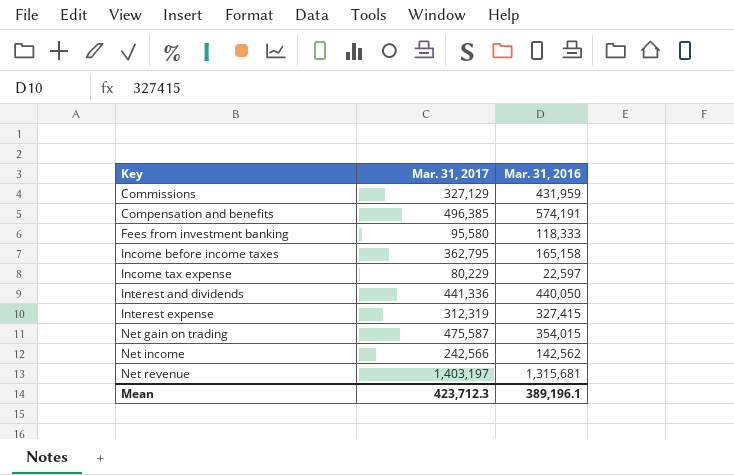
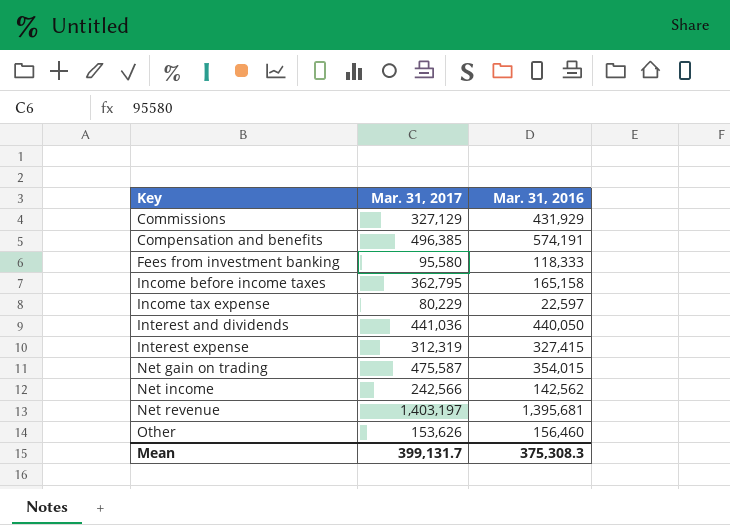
Commissions | Mar. 31, 2016: 431,959 -> 431,929
Interest and dividends | Mar. 31, 2017: 441,336 -> 441,036
Net revenue | Mar. 31, 2016: 1,315,681 -> 1,395,681
row Other: none -> 153,626 | 156,460
Mean | Mar. 31, 2017: 423,712.3 -> 399,131.7
Mean | Mar. 31, 2016: 389,196.1 -> 375,308.3

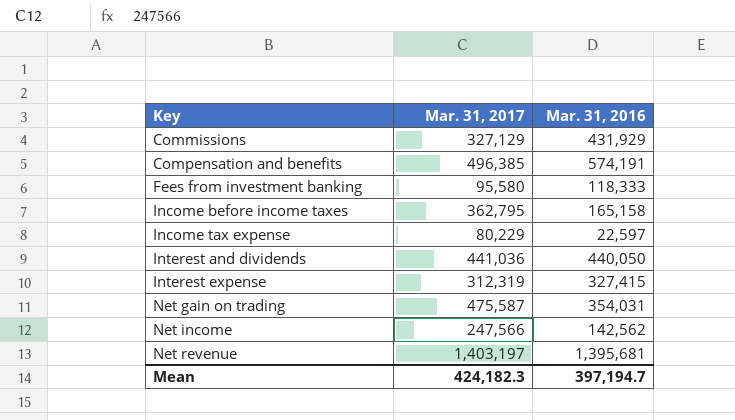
row Other: 153,626 | 156,460 -> none
Net gain on trading | Mar. 31, 2016: 354,015 -> 354,031
Net income | Mar. 31, 2017: 242,566 -> 247,566
Mean | Mar. 31, 2017: 399,131.7 -> 424,182.3
Mean | Mar. 31, 2016: 375,308.3 -> 397,194.7

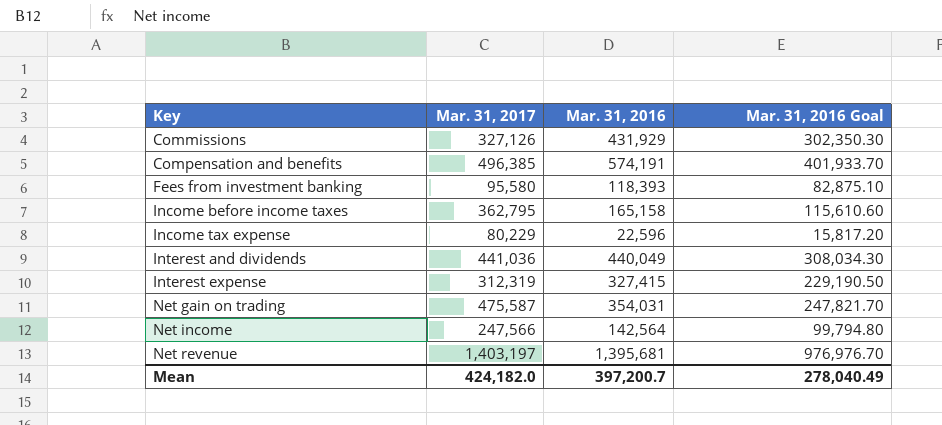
column Mar. 31, 2016 Goal | formula: none -> [Mar. 31, 2016] * 0.7
Commissions | Mar. 31, 2017: 327,129 -> 327,126
Fees from investment banking | Mar. 31, 2016: 118,333 -> 118,393
Income tax expense | Mar. 31, 2016: 22,597 -> 22,596
Interest and dividends | Mar. 31, 2016: 440,050 -> 440,049
Net income | Mar. 31, 2016: 142,562 -> 142,564
Mean | Mar. 31, 2017: 424,182.3 -> 424,182.0
Mean | Mar. 31, 2016: 397,194.7 -> 397,200.7

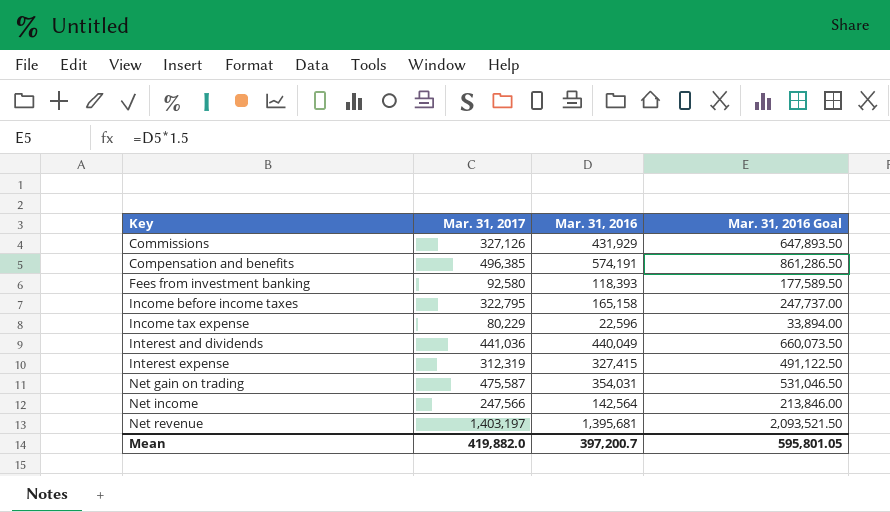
column Mar. 31, 2016 Goal | formula: [Mar. 31, 2016] * 0.7 -> [Mar. 31, 2016] * 1.5
Fees from investment banking | Mar. 31, 2017: 95,580 -> 92,580
Income before income taxes | Mar. 31, 2017: 362,795 -> 322,795
Mean | Mar. 31, 2017: 424,182.0 -> 419,882.0
Mean | Mar. 31, 2016 Goal: 278,040.49 -> 595,801.05

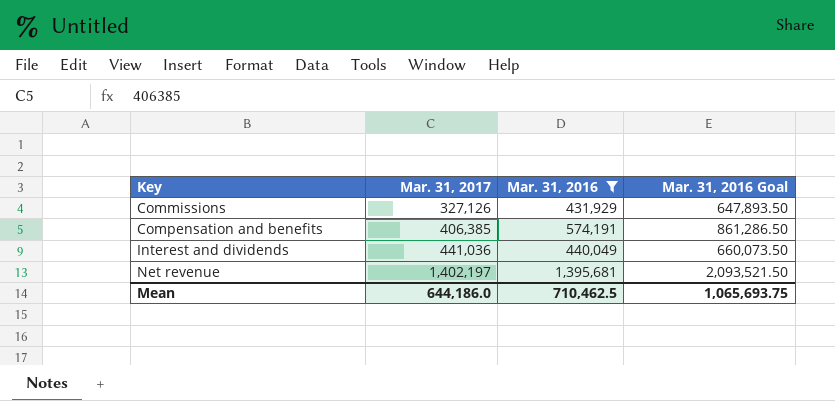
filter: none -> Mar. 31, 2016 >= 431,929
Compensation and benefits | Mar. 31, 2017: 496,385 -> 406,385
Net revenue | Mar. 31, 2017: 1,403,197 -> 1,402,197
Mean | Mar. 31, 2017: 419,882.0 -> 644,186.0
Mean | Mar. 31, 2016: 397,200.7 -> 710,462.5
Mean | Mar. 31, 2016 Goal: 595,801.05 -> 1,065,693.75

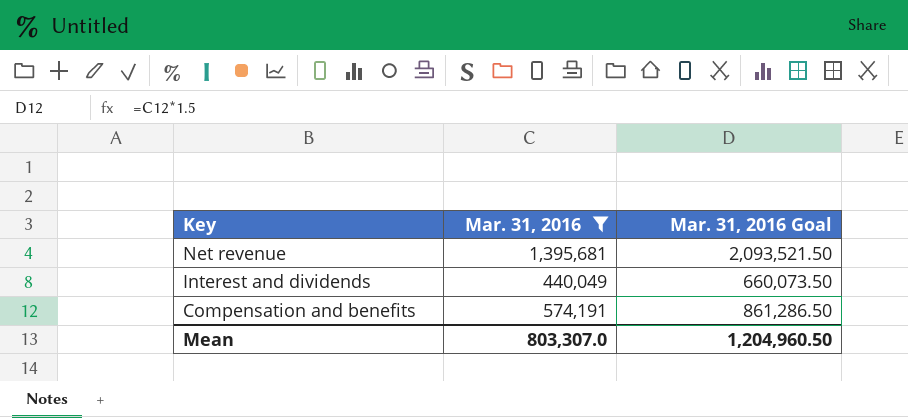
row order: Key ascending -> Key descending
column Mar. 31, 2017 | position: 2 -> none
row Commissions: 327,126 | 431,929 | 647,893.50 -> none
Mean | Mar. 31, 2016: 710,462.5 -> 803,307.0
Mean | Mar. 31, 2016 Goal: 1,065,693.75 -> 1,204,960.50

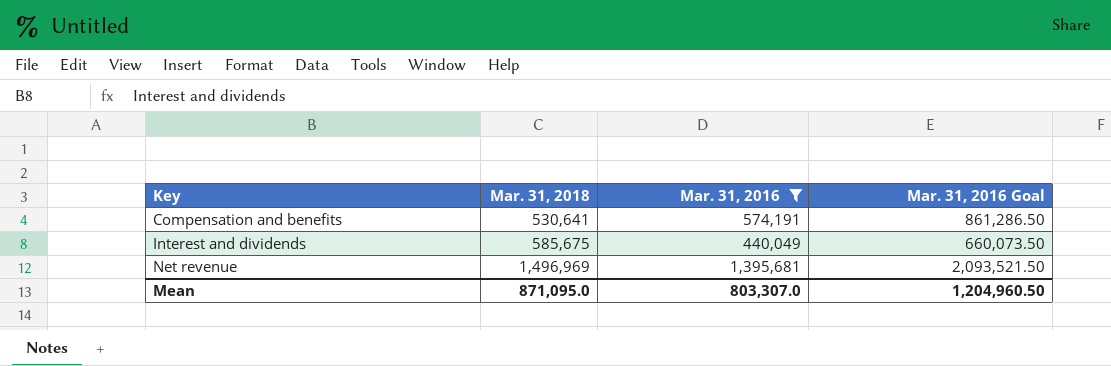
row order: Key descending -> Key ascending
column Mar. 31, 2018 | position: none -> 2

